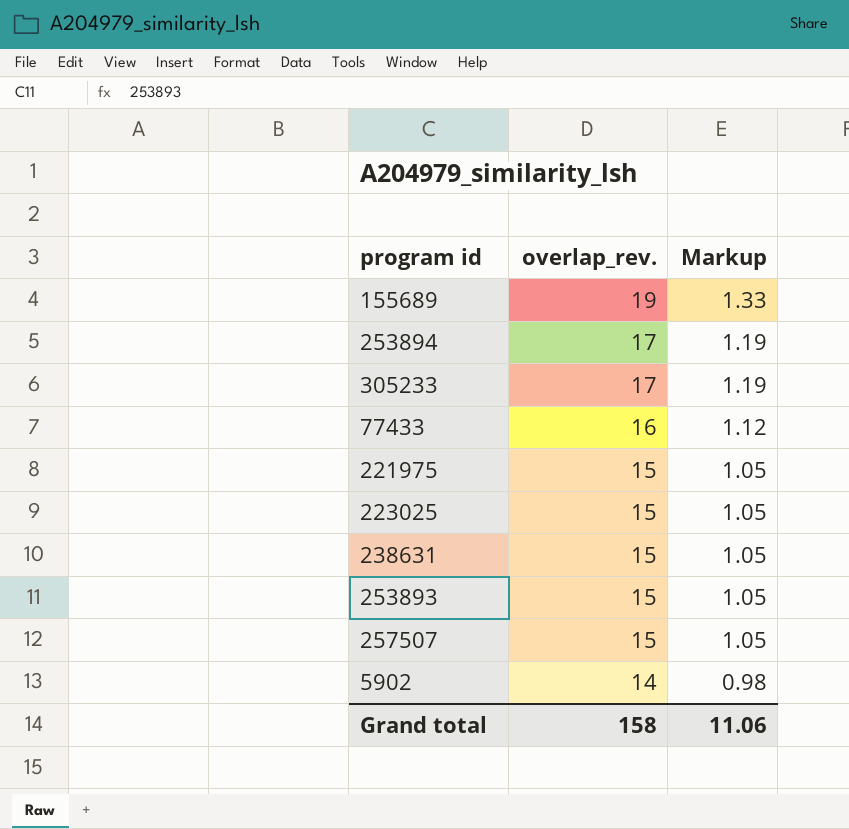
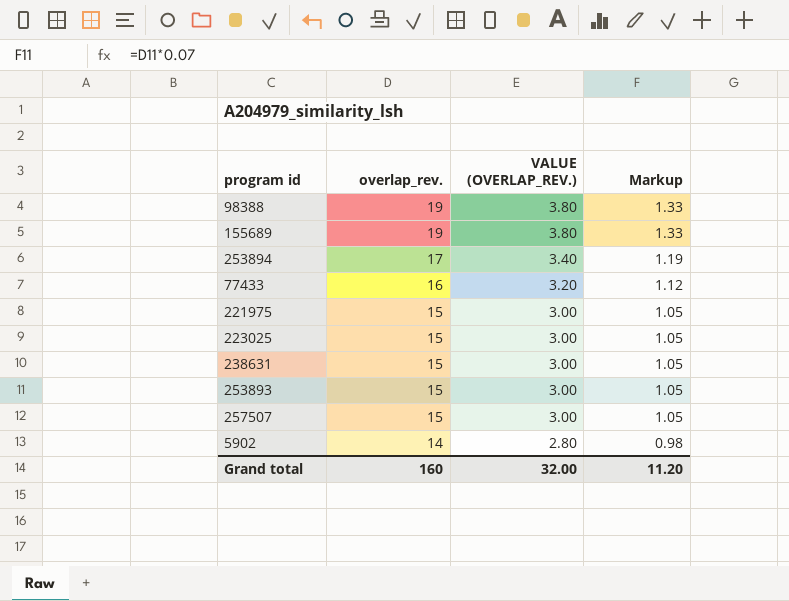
column VALUE (OVERLAP_REV.) | formula: none -> [overlap_rev.] * 0.2
row 305233: 17 | 1.19 -> none
row 98388: none -> 19 | 3.80 | 1.33
Grand total | overlap_rev.: 158 -> 160
Grand total | Markup: 11.06 -> 11.20

